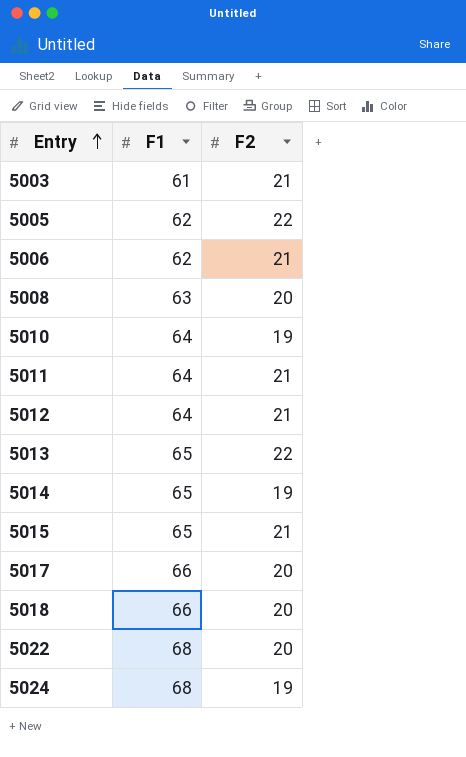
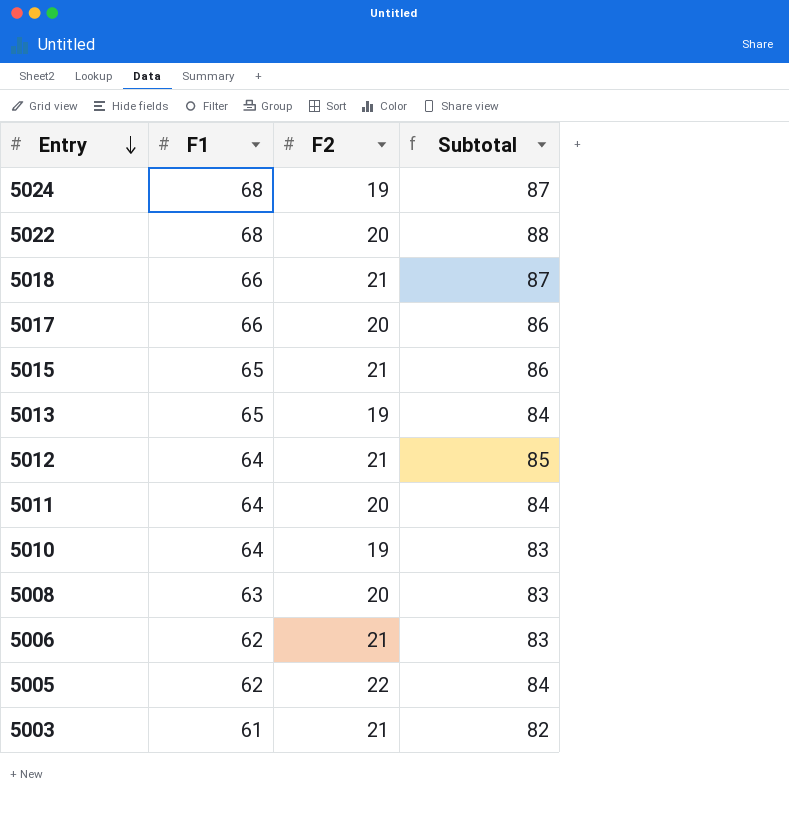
row order: Entry ascending -> Entry descending
column Subtotal | formula: none -> [F1] + [F2]
row 5014: 65 | 19 -> none
5018 | F2: 20 -> 21
5013 | F2: 22 -> 19
5011 | F2: 21 -> 20

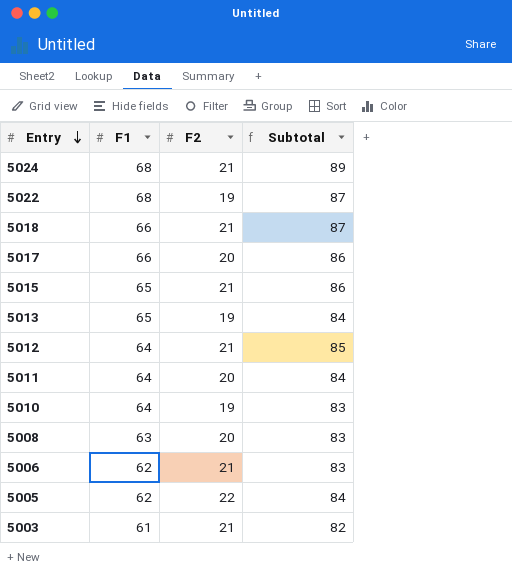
5024 | F2: 19 -> 21
5024 | Subtotal: 87 -> 89
5022 | F2: 20 -> 19
5022 | Subtotal: 88 -> 87

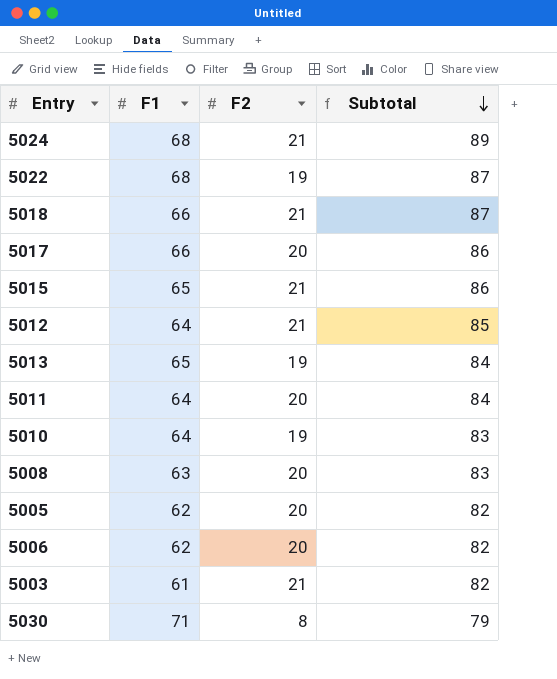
row order: Entry descending -> Subtotal descending
5005 | F2: 22 -> 20
5005 | Subtotal: 84 -> 82
5006 | F2: 21 -> 20
5006 | Subtotal: 83 -> 82
row 5030: none -> 71 | 8 | 79

